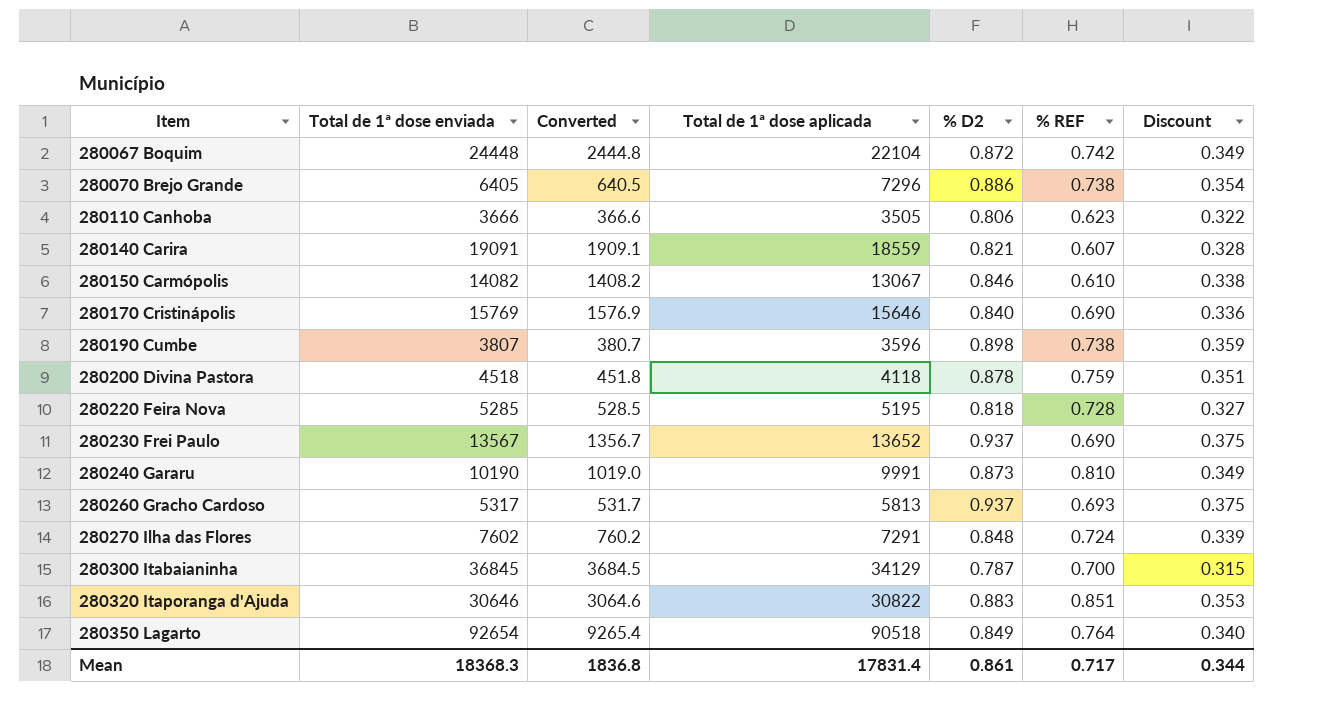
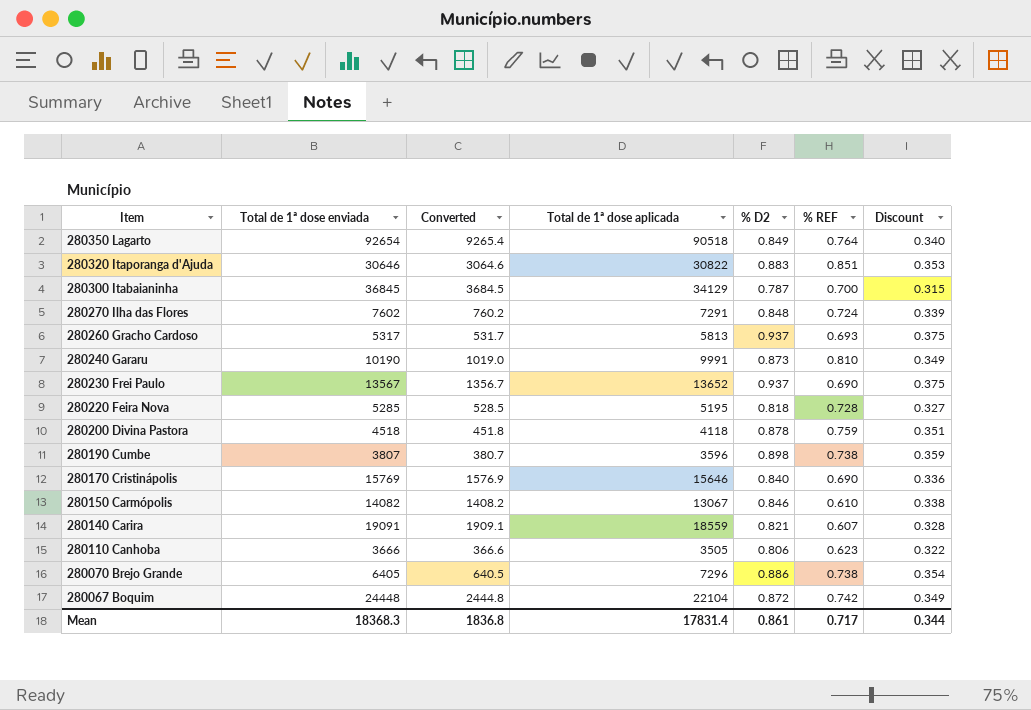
row order: Item ascending -> Item descending

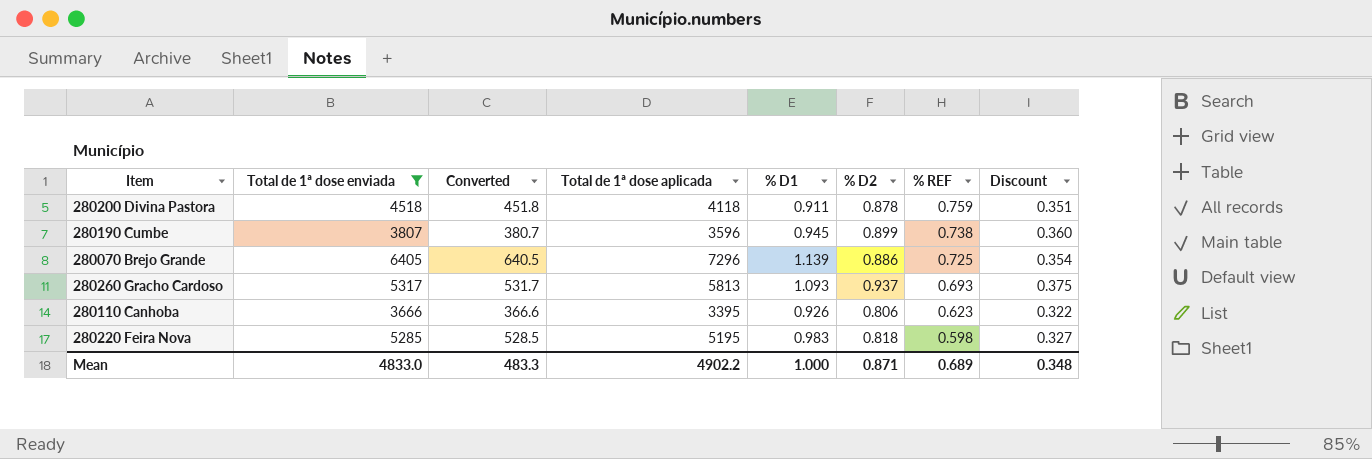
filter: none -> Total de 1ª dose enviada <= 6405
row order: Item descending -> % REF descending
column % D1 | formula: none -> [Total de 1ª dose aplicada] / [Total de 1ª dose enviada]
280190 Cumbe | % D2: 0.898 -> 0.899
280190 Cumbe | Discount: 0.359 -> 0.360
280070 Brejo Grande | % REF: 0.738 -> 0.725
280110 Canhoba | Total de 1ª dose aplicada: 3505 -> 3395
280220 Feira Nova | % REF: 0.728 -> 0.598
Mean | Total de 1ª dose enviada: 18368.3 -> 4833.0
Mean | Converted: 1836.8 -> 483.3
Mean | Total de 1ª dose aplicada: 17831.4 -> 4902.2
Mean | % D2: 0.861 -> 0.871
Mean | % REF: 0.717 -> 0.689
Mean | Discount: 0.344 -> 0.348

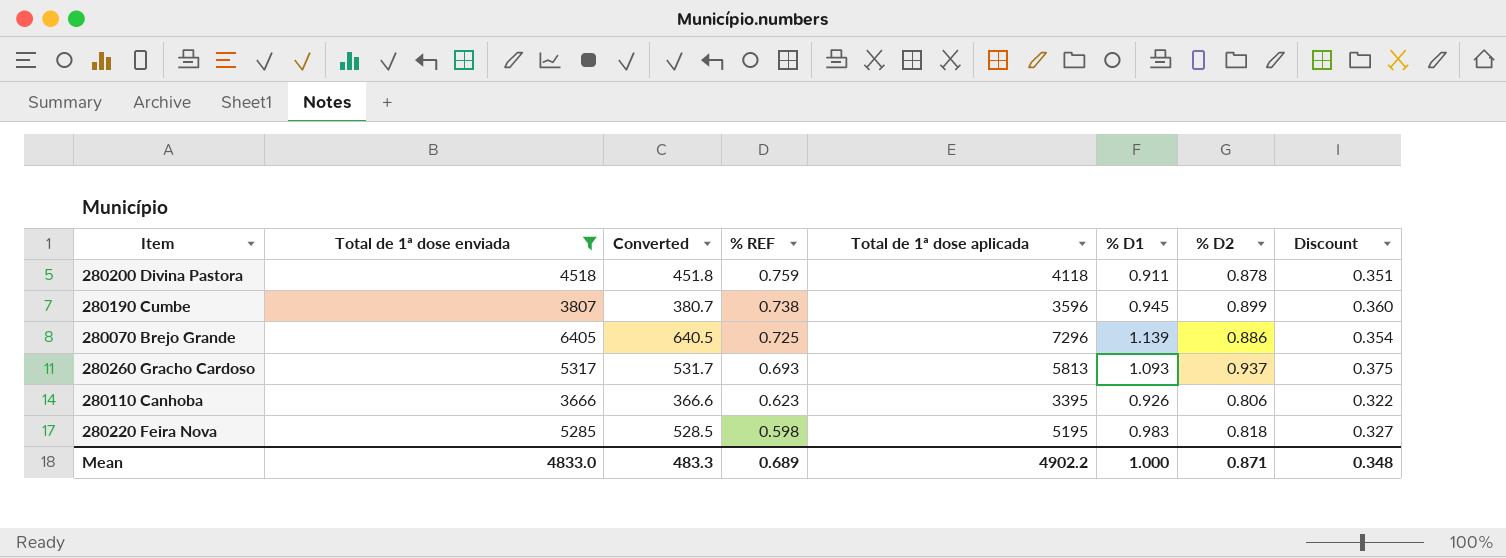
column % REF | position: 7 -> 4

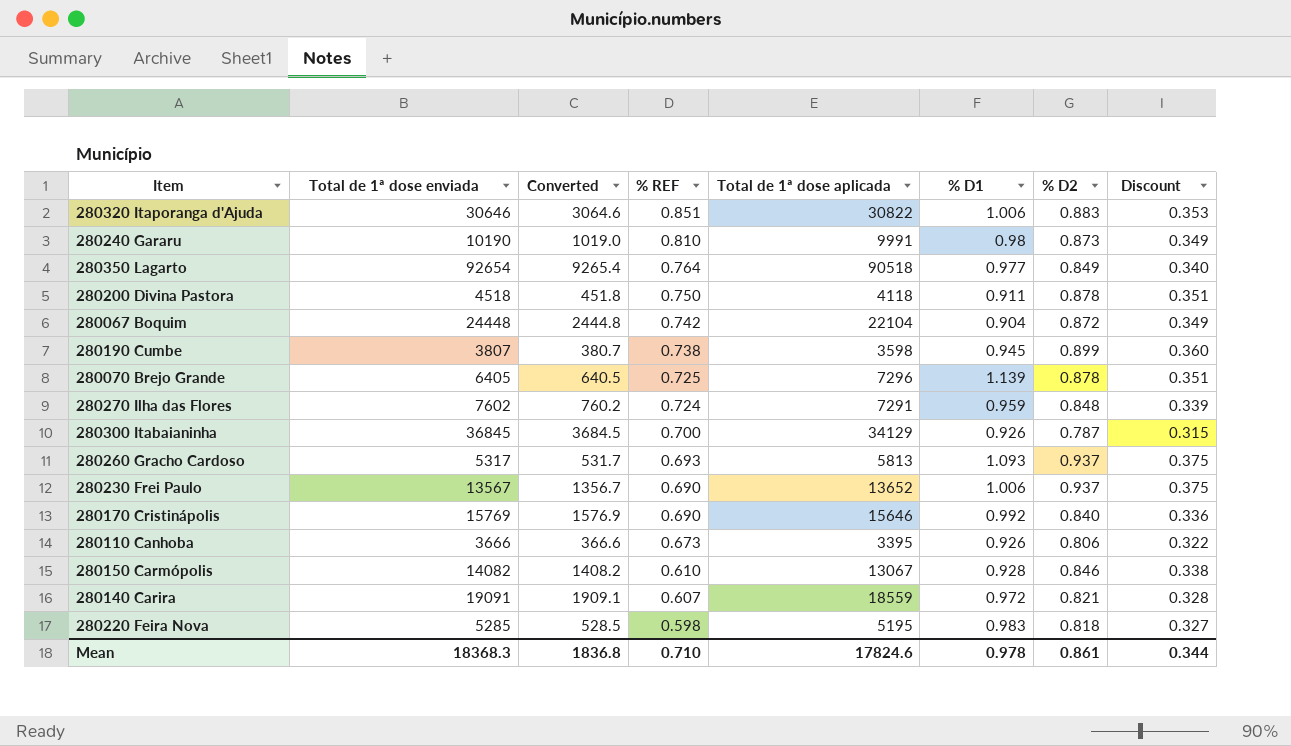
filter: Total de 1ª dose enviada <= 6405 -> none
280200 Divina Pastora | % REF: 0.759 -> 0.750
280190 Cumbe | Total de 1ª dose aplicada: 3596 -> 3598
280070 Brejo Grande | % D2: 0.886 -> 0.878
280070 Brejo Grande | Discount: 0.354 -> 0.351
280110 Canhoba | % REF: 0.623 -> 0.673
Mean | Total de 1ª dose enviada: 4833.0 -> 18368.3
Mean | Converted: 483.3 -> 1836.8
Mean | % REF: 0.689 -> 0.710
Mean | Total de 1ª dose aplicada: 4902.2 -> 17824.6
Mean | % D1: 1.000 -> 0.978
Mean | % D2: 0.871 -> 0.861
Mean | Discount: 0.348 -> 0.344

